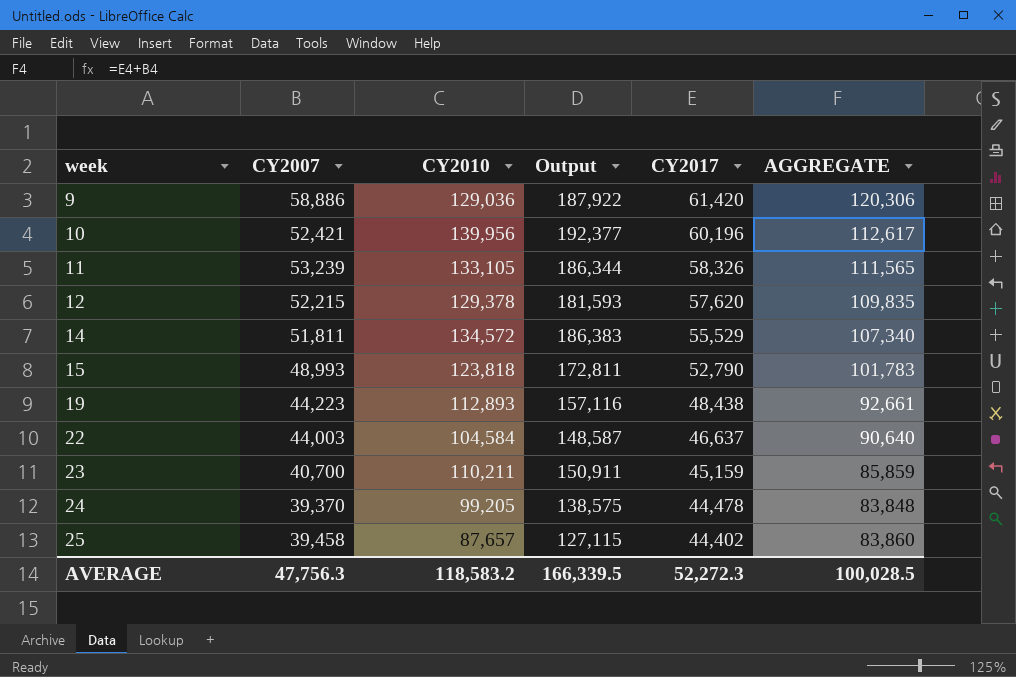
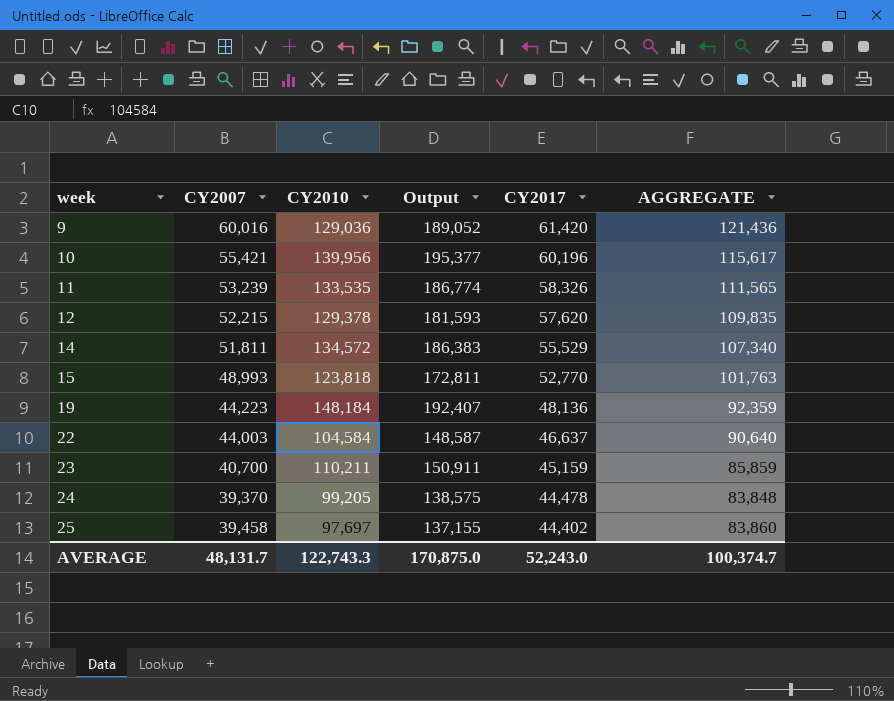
9 | CY2007: 58,886 -> 60,016
9 | Output: 187,922 -> 189,052
9 | AGGREGATE: 120,306 -> 121,436
10 | CY2007: 52,421 -> 55,421
10 | Output: 192,377 -> 195,377
10 | AGGREGATE: 112,617 -> 115,617
11 | CY2010: 133,105 -> 133,535
11 | Output: 186,344 -> 186,774
15 | CY2017: 52,790 -> 52,770
15 | AGGREGATE: 101,783 -> 101,763
19 | CY2010: 112,893 -> 148,184
19 | Output: 157,116 -> 192,407
19 | CY2017: 48,438 -> 48,136
19 | AGGREGATE: 92,661 -> 92,359
25 | CY2010: 87,657 -> 97,697
25 | Output: 127,115 -> 137,155
AVERAGE | CY2007: 47,756.3 -> 48,131.7
AVERAGE | CY2010: 118,583.2 -> 122,743.3
AVERAGE | Output: 166,339.5 -> 170,875.0
AVERAGE | CY2017: 52,272.3 -> 52,243.0
AVERAGE | AGGREGATE: 100,028.5 -> 100,374.7

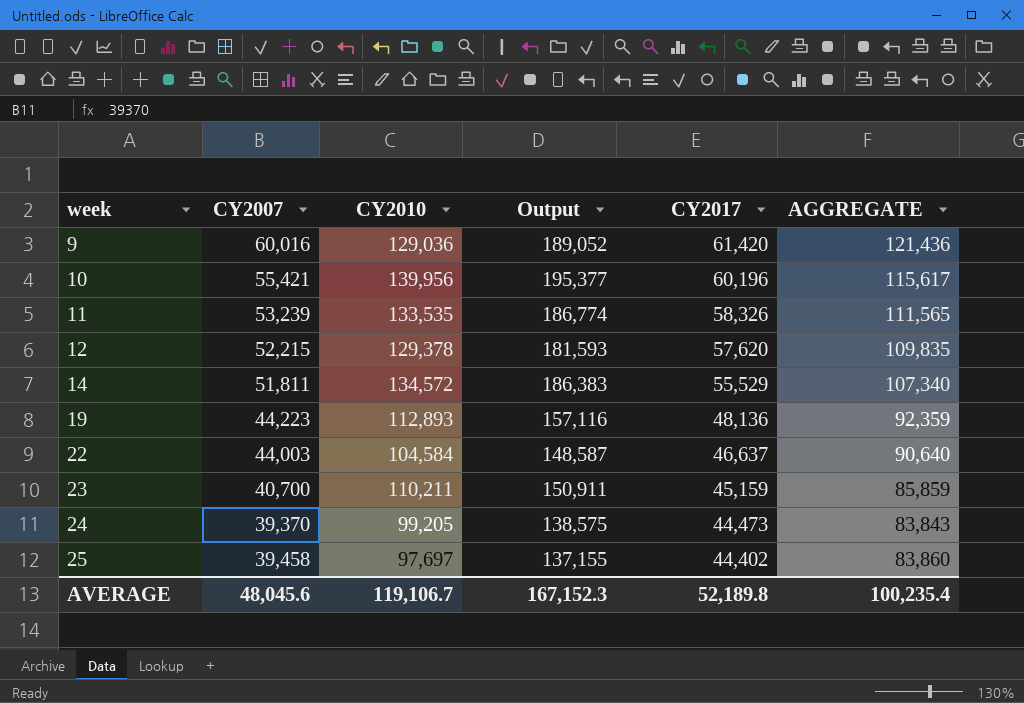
row 15: 48,993 | 123,818 | 172,811 | 52,770 | 101,763 -> none
19 | CY2010: 148,184 -> 112,893
19 | Output: 192,407 -> 157,116
24 | CY2017: 44,478 -> 44,473
24 | AGGREGATE: 83,848 -> 83,843
AVERAGE | CY2007: 48,131.7 -> 48,045.6
AVERAGE | CY2010: 122,743.3 -> 119,106.7
AVERAGE | Output: 170,875.0 -> 167,152.3
AVERAGE | CY2017: 52,243.0 -> 52,189.8
AVERAGE | AGGREGATE: 100,374.7 -> 100,235.4

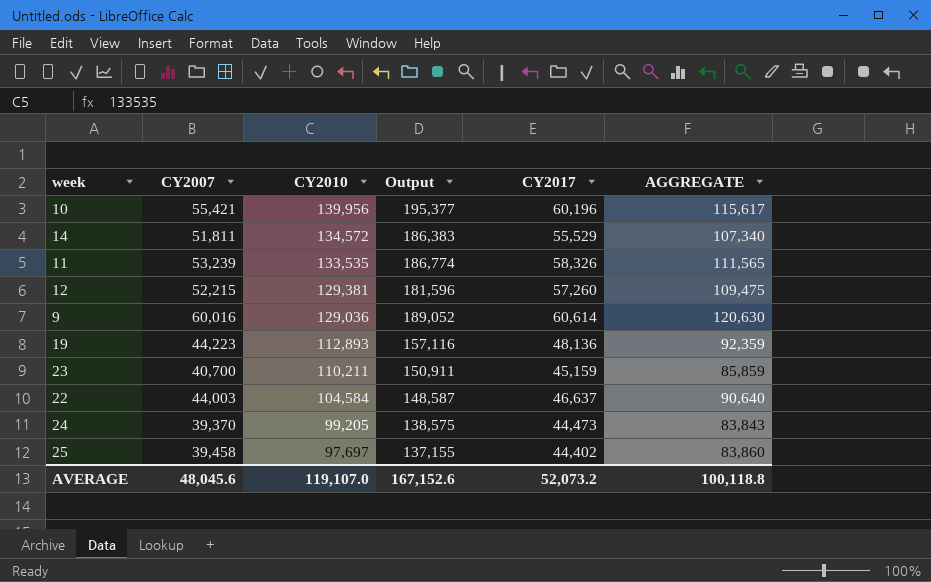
row order: week ascending -> CY2010 descending
12 | CY2010: 129,378 -> 129,381
12 | Output: 181,593 -> 181,596
12 | CY2017: 57,620 -> 57,260
12 | AGGREGATE: 109,835 -> 109,475
9 | CY2017: 61,420 -> 60,614
9 | AGGREGATE: 121,436 -> 120,630
AVERAGE | CY2010: 119,106.7 -> 119,107.0
AVERAGE | Output: 167,152.3 -> 167,152.6
AVERAGE | CY2017: 52,189.8 -> 52,073.2
AVERAGE | AGGREGATE: 100,235.4 -> 100,118.8

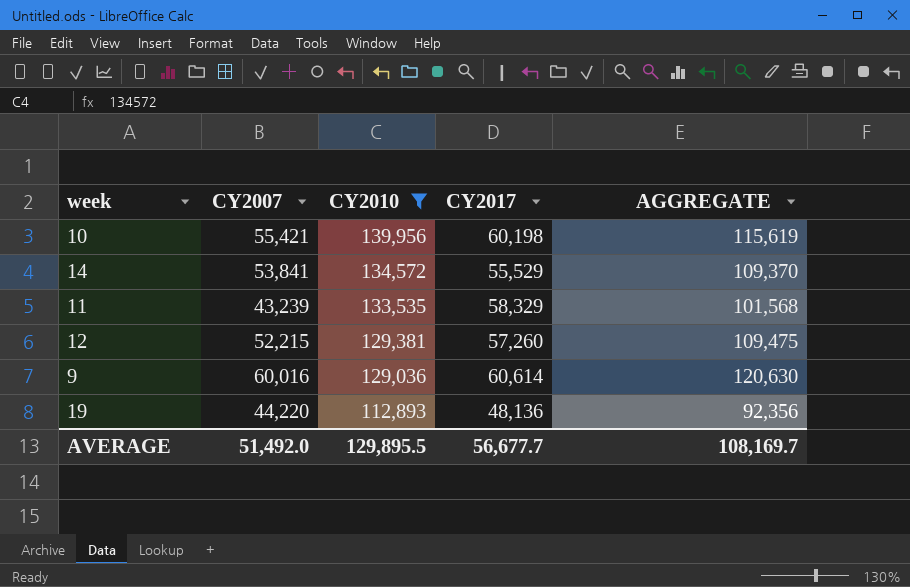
filter: none -> CY2010 >= 112,893
column Output | formula: [CY2007] + [CY2010] -> none
10 | CY2017: 60,196 -> 60,198
10 | AGGREGATE: 115,617 -> 115,619
14 | CY2007: 51,811 -> 53,841
14 | AGGREGATE: 107,340 -> 109,370
11 | CY2007: 53,239 -> 43,239
11 | CY2017: 58,326 -> 58,329
11 | AGGREGATE: 111,565 -> 101,568
19 | CY2007: 44,223 -> 44,220
19 | AGGREGATE: 92,359 -> 92,356
AVERAGE | CY2007: 48,045.6 -> 51,492.0
AVERAGE | CY2010: 119,107.0 -> 129,895.5
AVERAGE | CY2017: 52,073.2 -> 56,677.7
AVERAGE | AGGREGATE: 100,118.8 -> 108,169.7

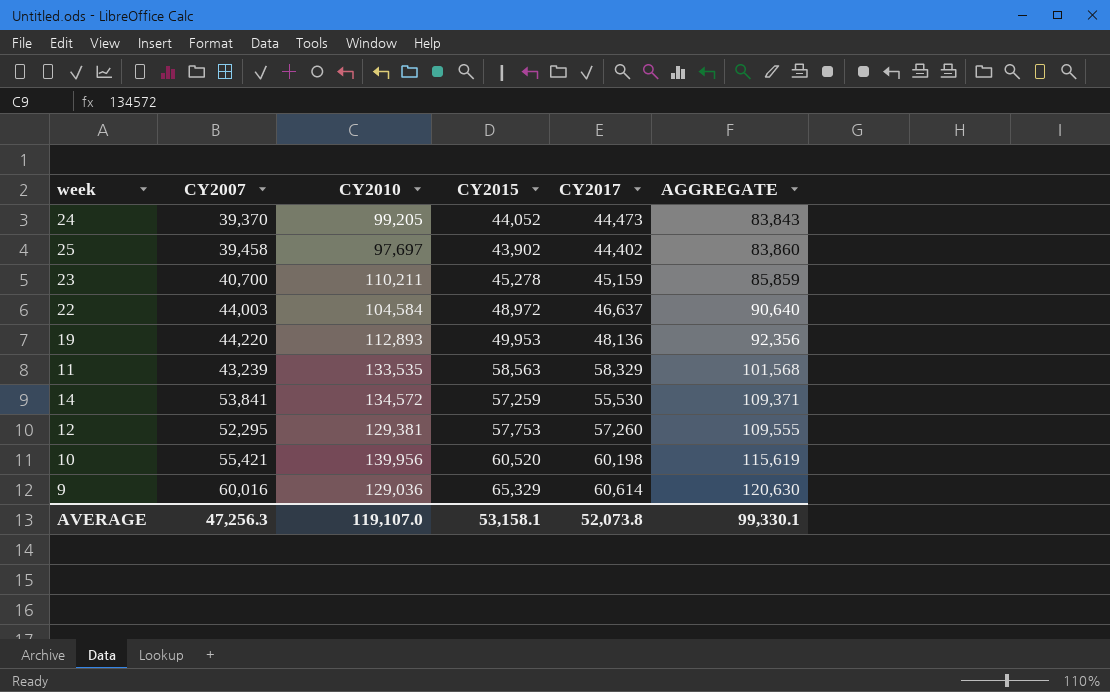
filter: CY2010 >= 112,893 -> none
row order: CY2010 descending -> AGGREGATE ascending
column CY2015 | position: none -> 4
14 | CY2017: 55,529 -> 55,530
14 | AGGREGATE: 109,370 -> 109,371
12 | CY2007: 52,215 -> 52,295
12 | AGGREGATE: 109,475 -> 109,555
AVERAGE | CY2007: 51,492.0 -> 47,256.3
AVERAGE | CY2010: 129,895.5 -> 119,107.0
AVERAGE | CY2017: 56,677.7 -> 52,073.8
AVERAGE | AGGREGATE: 108,169.7 -> 99,330.1

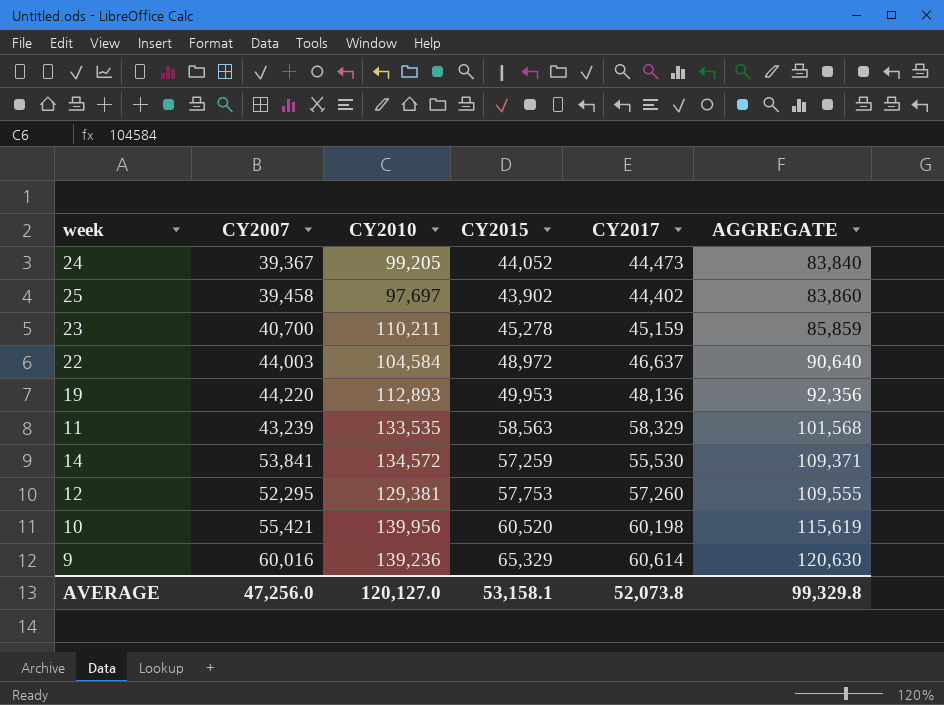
24 | CY2007: 39,370 -> 39,367
24 | AGGREGATE: 83,843 -> 83,840
9 | CY2010: 129,036 -> 139,236
AVERAGE | CY2007: 47,256.3 -> 47,256.0
AVERAGE | CY2010: 119,107.0 -> 120,127.0
AVERAGE | AGGREGATE: 99,330.1 -> 99,329.8

